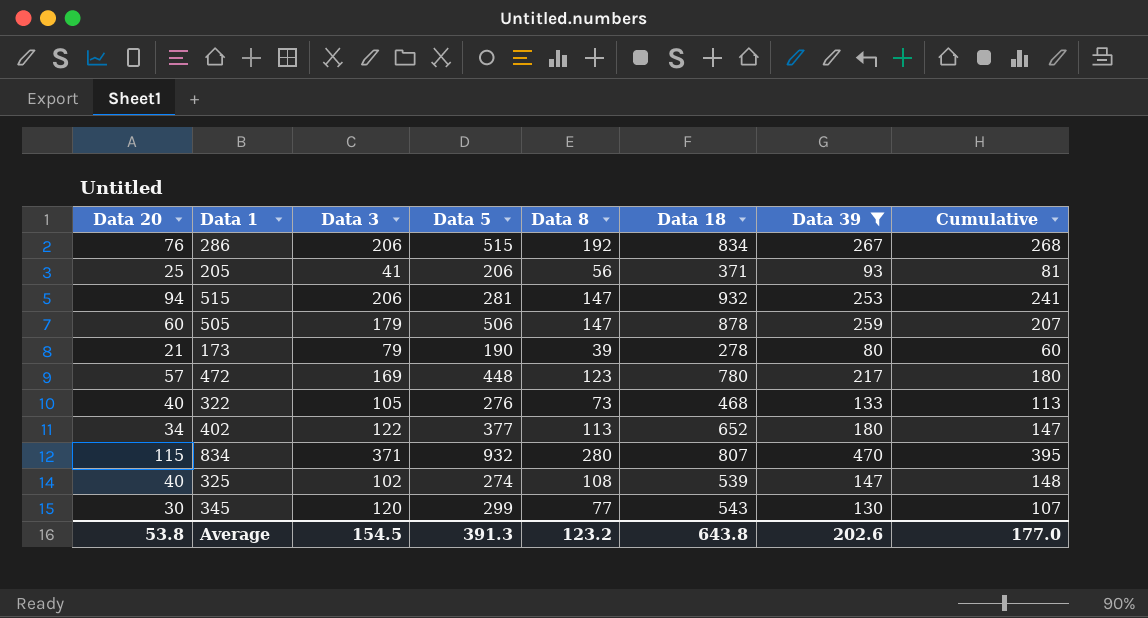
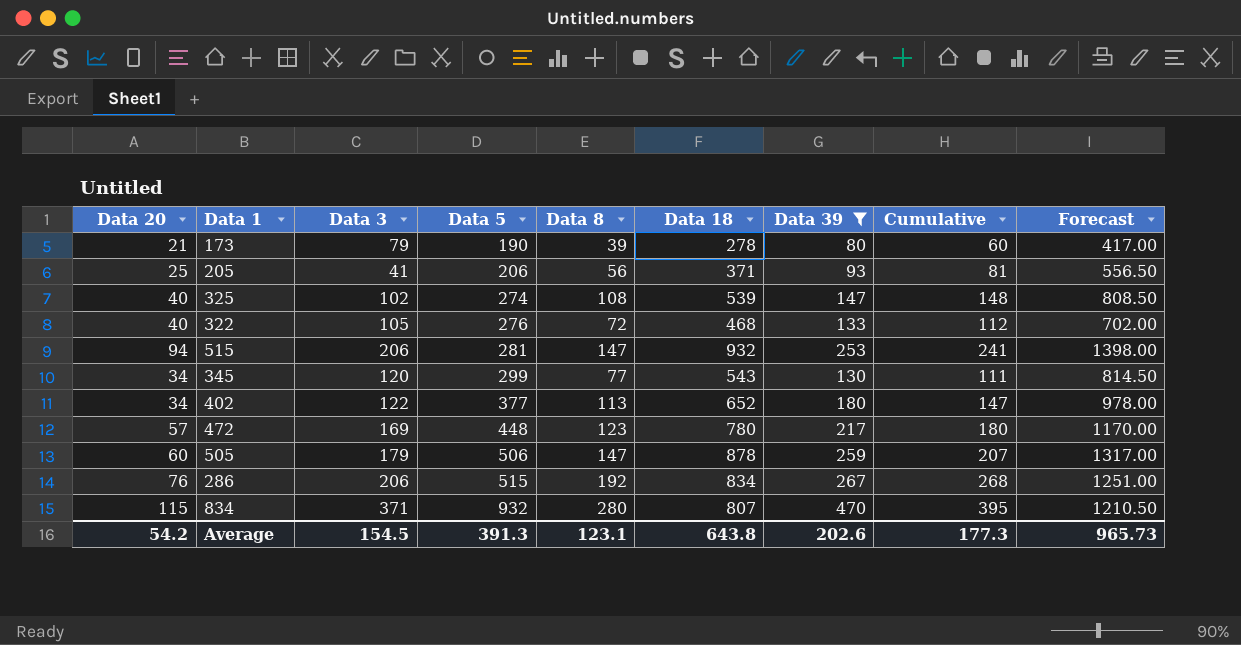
row order: none -> Data 5 ascending
column Forecast | formula: none -> [Data 18] * 1.5
322 | Data 8: 73 -> 72
322 | Cumulative: 113 -> 112
345 | Data 20: 30 -> 34
345 | Cumulative: 107 -> 111
Average | Data 20: 53.8 -> 54.2
Average | Data 8: 123.2 -> 123.1
Average | Cumulative: 177.0 -> 177.3

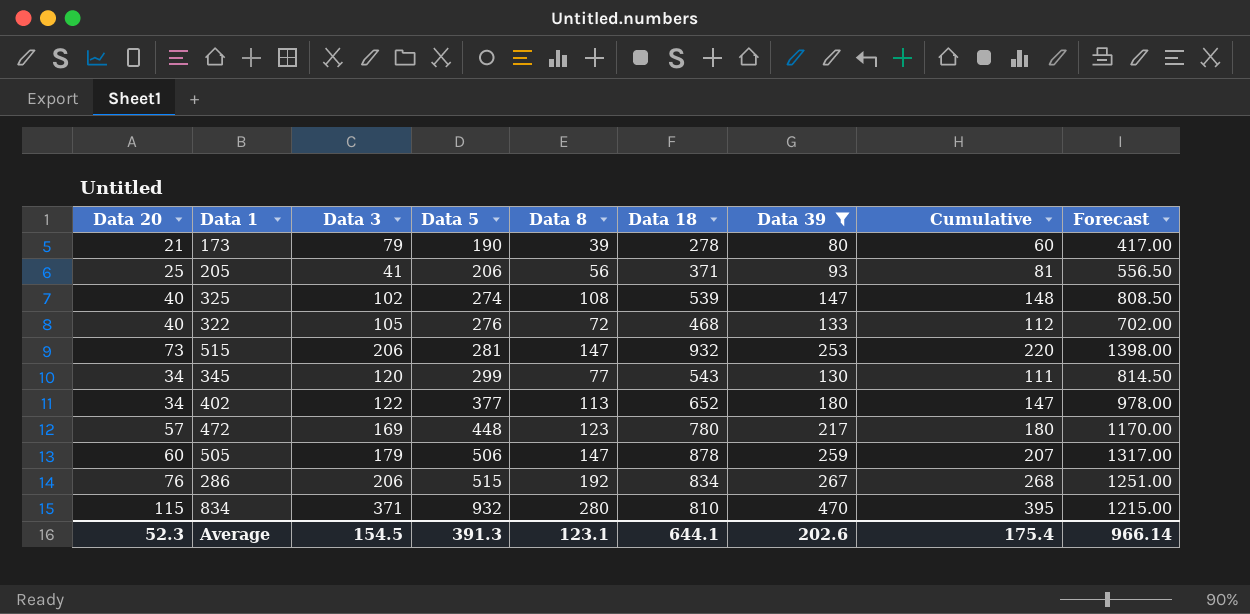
515 | Data 20: 94 -> 73
515 | Cumulative: 241 -> 220
834 | Data 18: 807 -> 810
834 | Forecast: 1210.50 -> 1215.00
Average | Data 20: 54.2 -> 52.3
Average | Data 18: 643.8 -> 644.1
Average | Cumulative: 177.3 -> 175.4
Average | Forecast: 965.73 -> 966.14

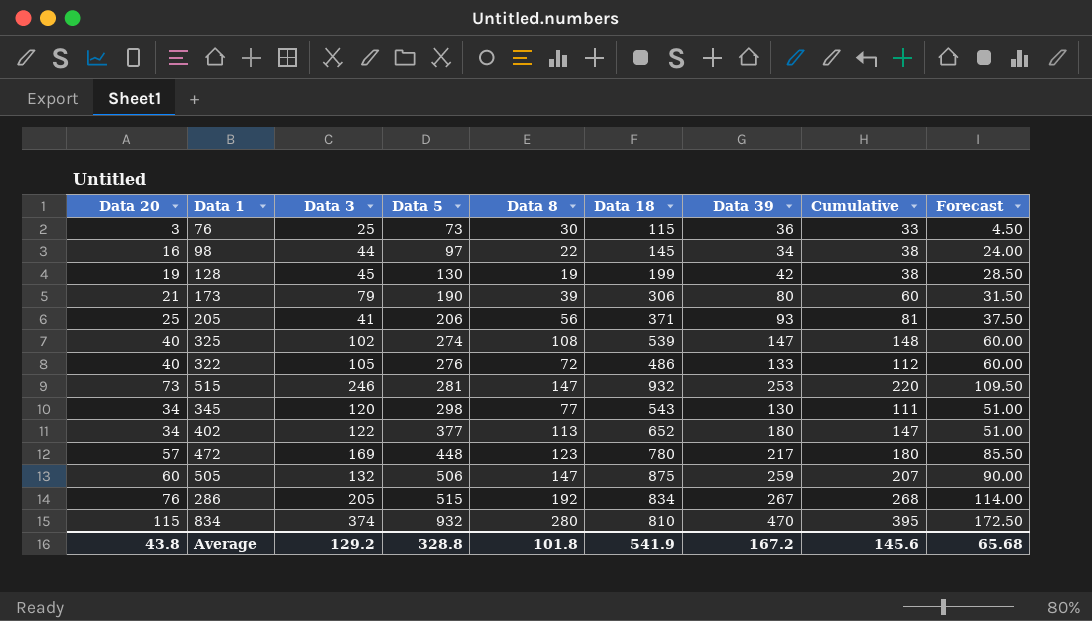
filter: Data 39 >= 80 -> none
column Forecast | formula: [Data 18] * 1.5 -> [Data 20] * 1.5
173 | Data 18: 278 -> 306
322 | Data 18: 468 -> 486
515 | Data 3: 206 -> 246
345 | Data 5: 299 -> 298
505 | Data 3: 179 -> 132
505 | Data 18: 878 -> 875
286 | Data 3: 206 -> 205
834 | Data 3: 371 -> 374
Average | Data 20: 52.3 -> 43.8
Average | Data 3: 154.5 -> 129.2
Average | Data 5: 391.3 -> 328.8
Average | Data 8: 123.1 -> 101.8
Average | Data 18: 644.1 -> 541.9
Average | Data 39: 202.6 -> 167.2
Average | Cumulative: 175.4 -> 145.6
Average | Forecast: 966.14 -> 65.68

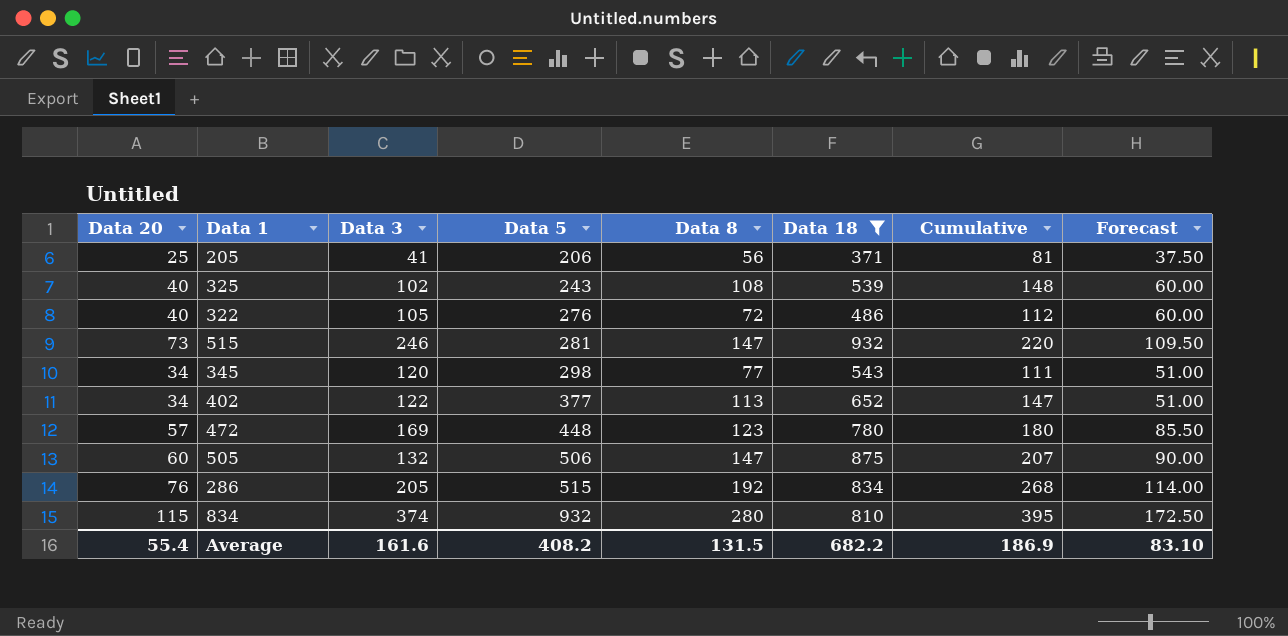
filter: none -> Data 18 >= 371
column Data 39 | position: 7 -> none
325 | Data 5: 274 -> 243
Average | Data 20: 43.8 -> 55.4
Average | Data 3: 129.2 -> 161.6
Average | Data 5: 328.8 -> 408.2
Average | Data 8: 101.8 -> 131.5
Average | Data 18: 541.9 -> 682.2
Average | Cumulative: 145.6 -> 186.9
Average | Forecast: 65.68 -> 83.10

